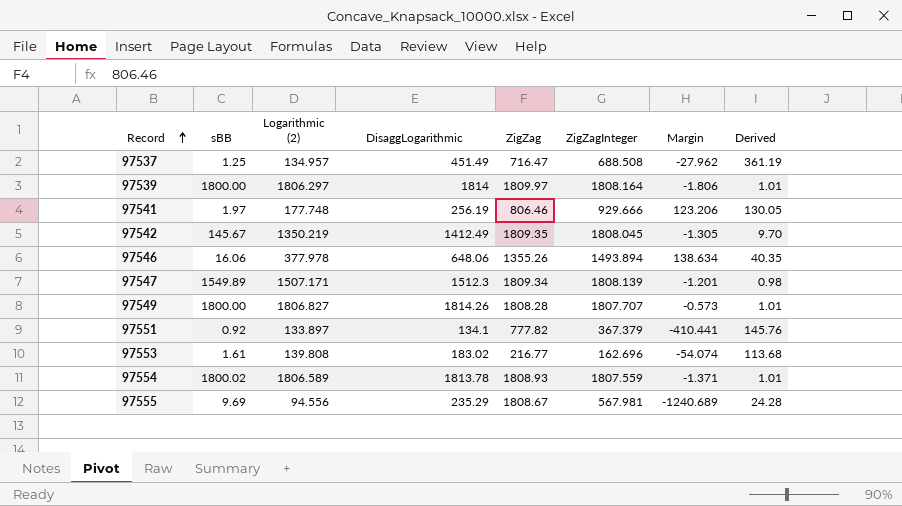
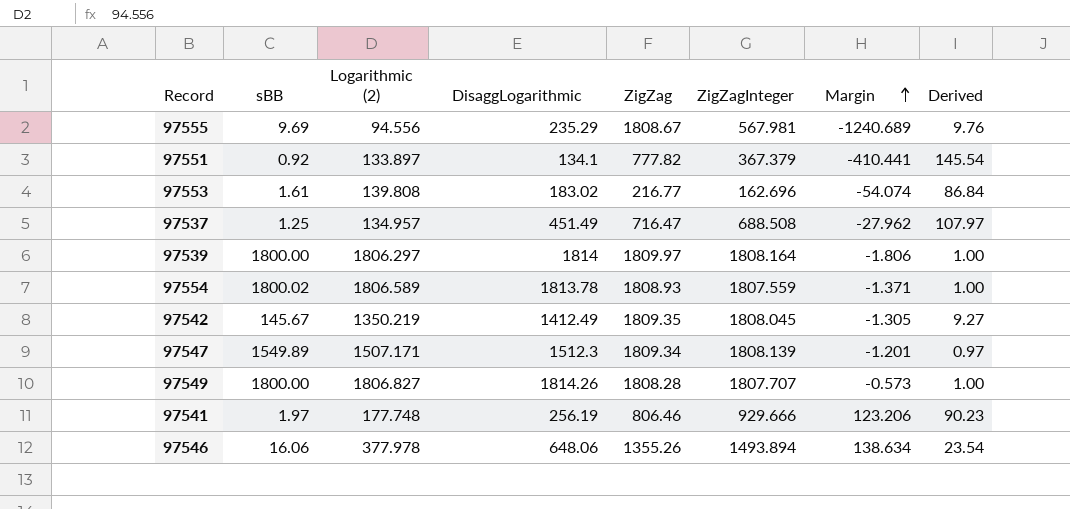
row order: Record ascending -> Margin ascending
column Derived | formula: [DisaggLogarithmic] / [sBB] -> [Logarithmic (2)] / [sBB]

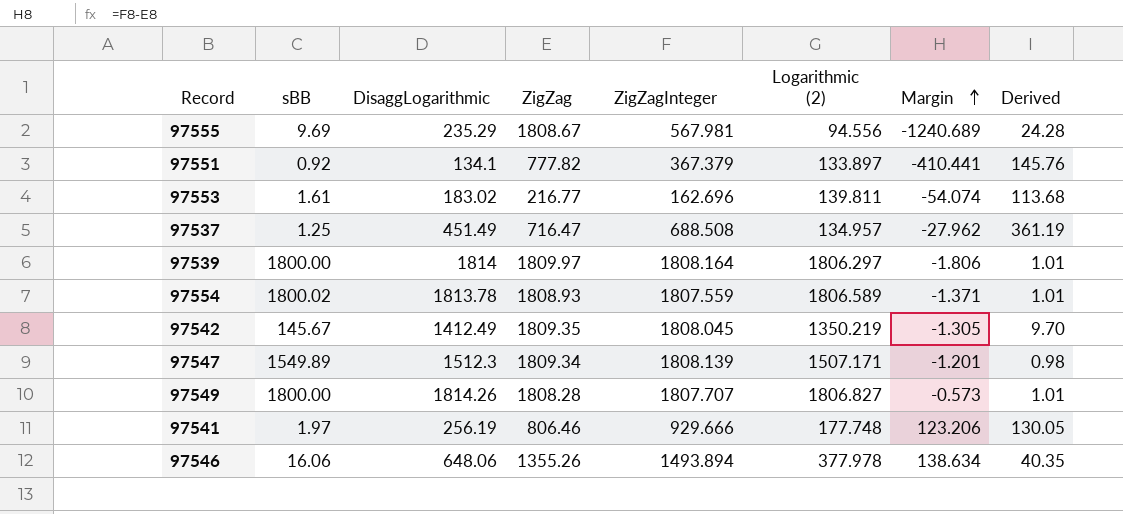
column Logarithmic (2) | position: 3 -> 6
column Derived | formula: [Logarithmic (2)] / [sBB] -> [DisaggLogarithmic] / [sBB]
97553 | Logarithmic (2): 139.808 -> 139.811

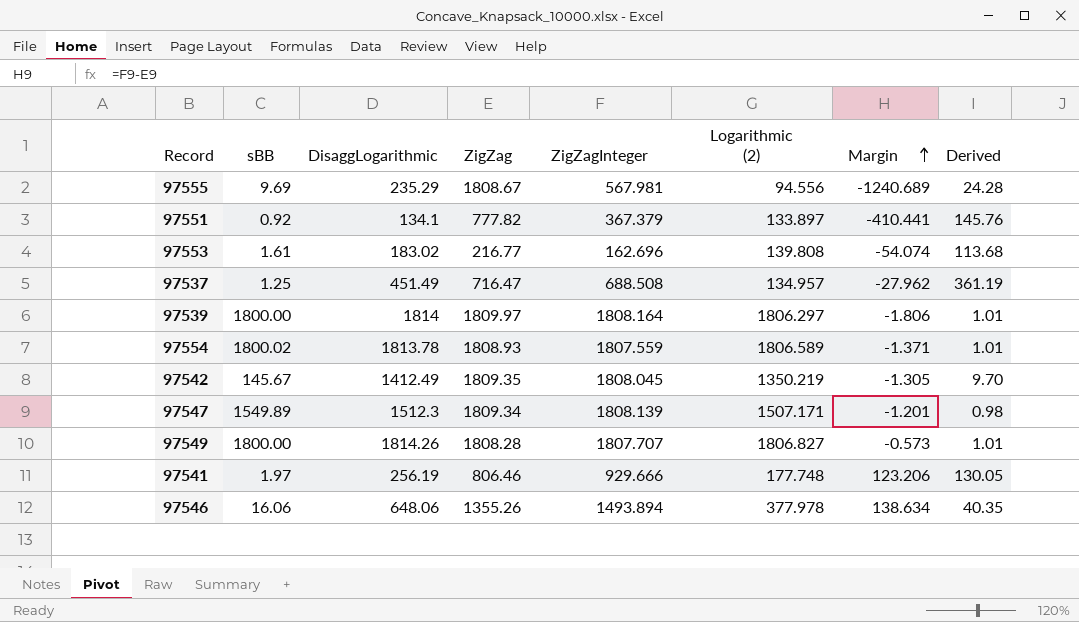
97553 | Logarithmic (2): 139.811 -> 139.808

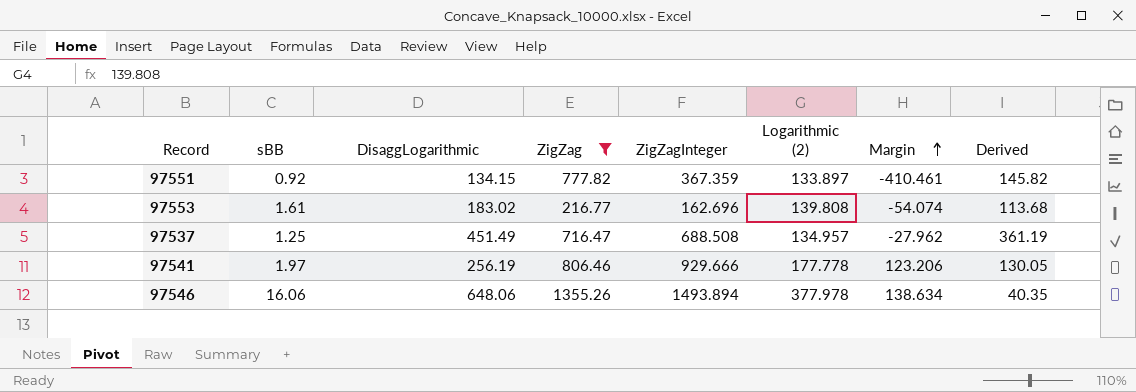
filter: none -> ZigZag <= 1355.26
97551 | DisaggLogarithmic: 134.1 -> 134.15
97551 | ZigZagInteger: 367.379 -> 367.359
97551 | Margin: -410.441 -> -410.461
97551 | Derived: 145.76 -> 145.82
97541 | Logarithmic (2): 177.748 -> 177.778

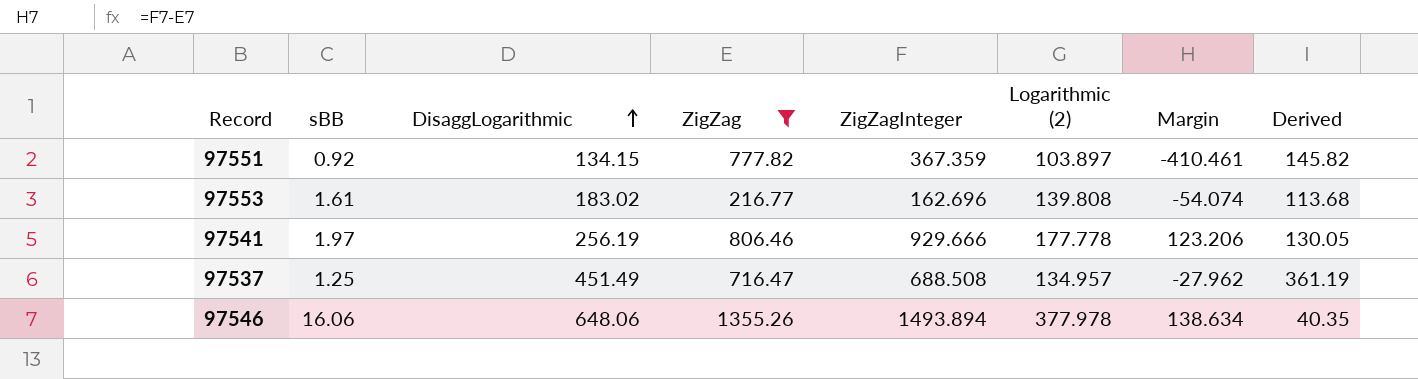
row order: Margin ascending -> DisaggLogarithmic ascending
97551 | Logarithmic (2): 133.897 -> 103.897

